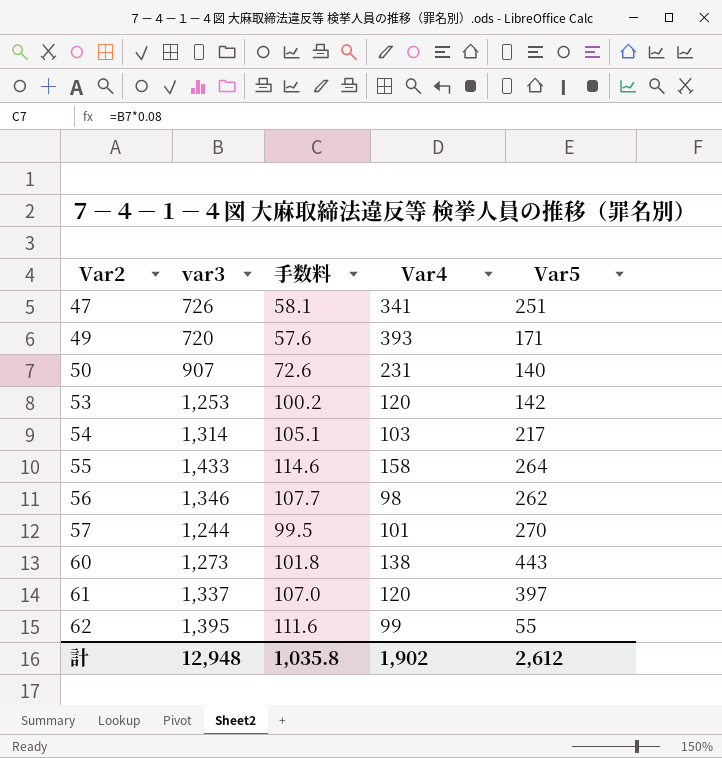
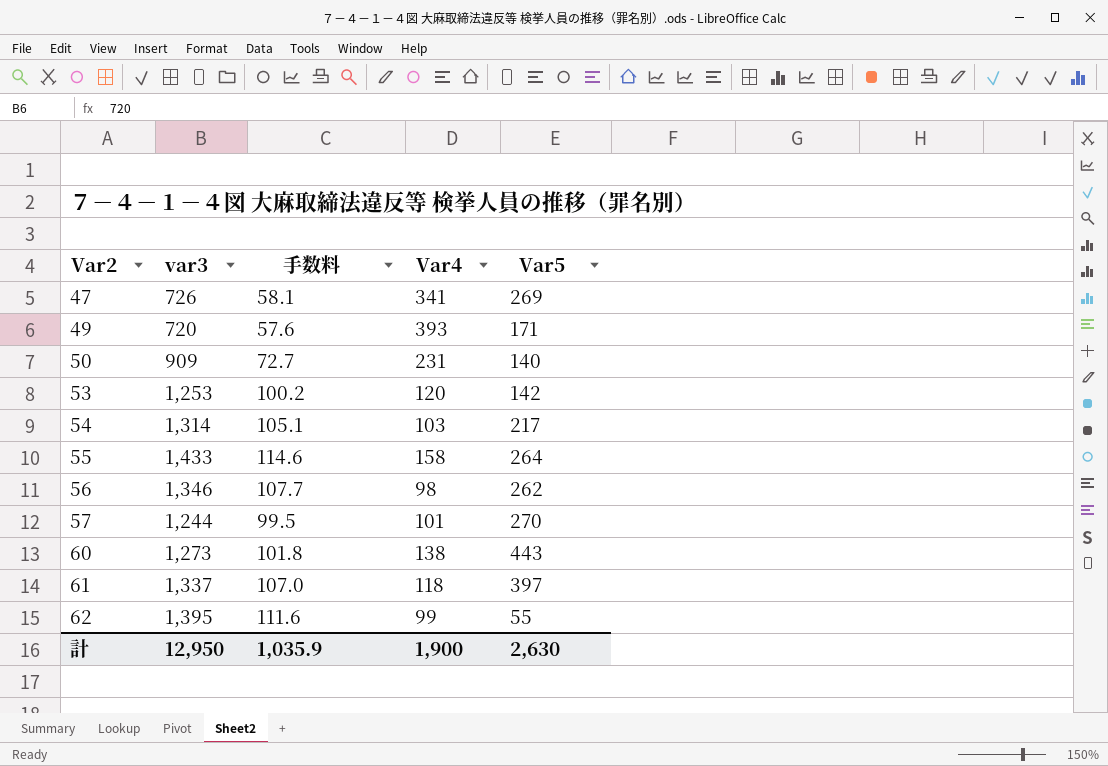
47 | Var5: 251 -> 269
50 | var3: 907 -> 909
50 | 手数料: 72.6 -> 72.7
61 | Var4: 120 -> 118
計 | var3: 12,948 -> 12,950
計 | 手数料: 1,035.8 -> 1,035.9
計 | Var4: 1,902 -> 1,900
計 | Var5: 2,612 -> 2,630

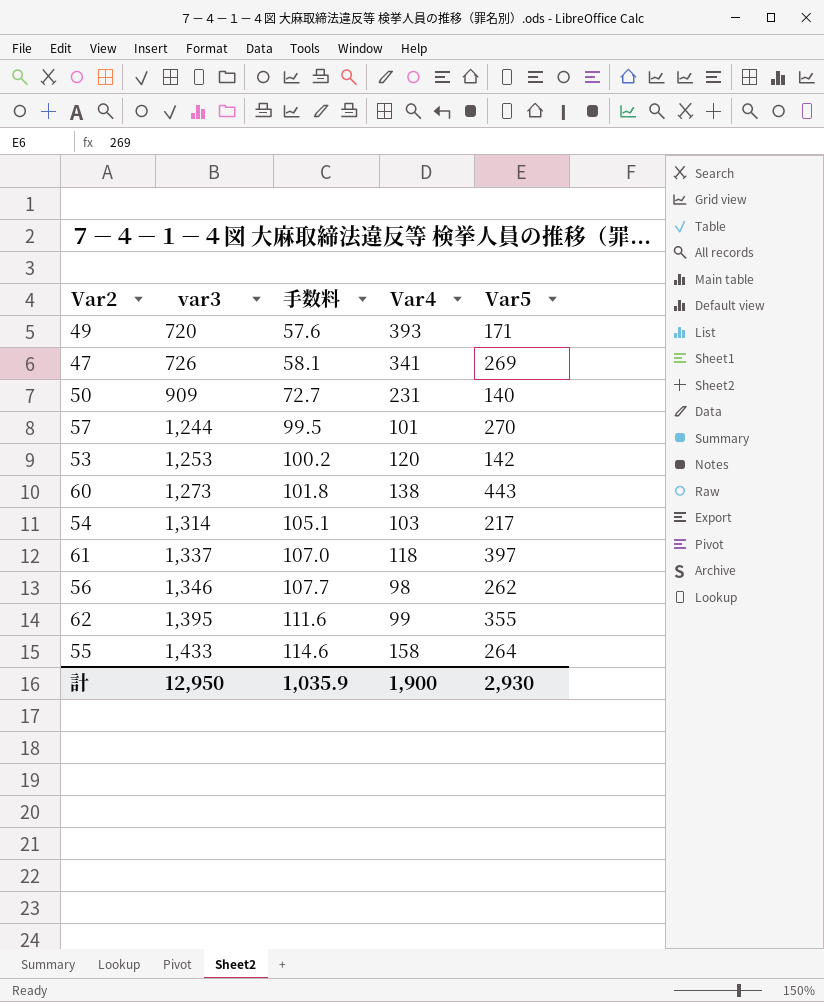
row order: Var2 ascending -> var3 ascending
62 | Var5: 55 -> 355
計 | Var5: 2,630 -> 2,930

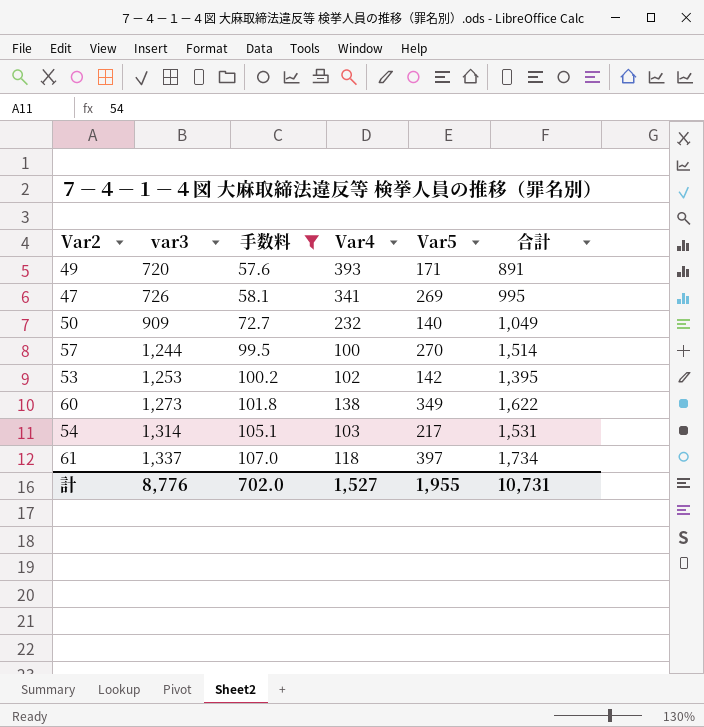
filter: none -> 手数料 <= 107.0
column 合計 | formula: none -> [var3] + [Var5]
50 | Var4: 231 -> 232
57 | Var4: 101 -> 100
53 | Var4: 120 -> 102
60 | Var5: 443 -> 349
計 | var3: 12,950 -> 8,776
計 | 手数料: 1,035.9 -> 702.0
計 | Var4: 1,900 -> 1,527
計 | Var5: 2,930 -> 1,955

